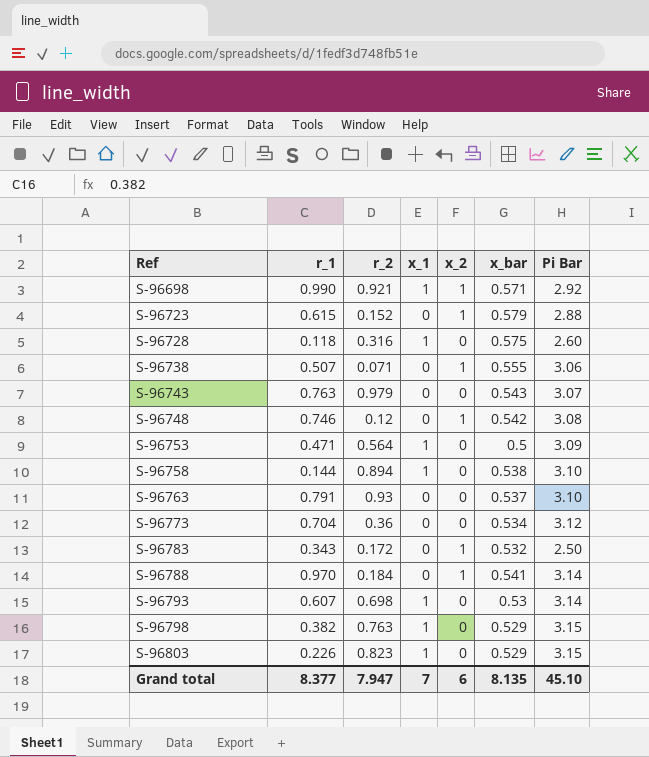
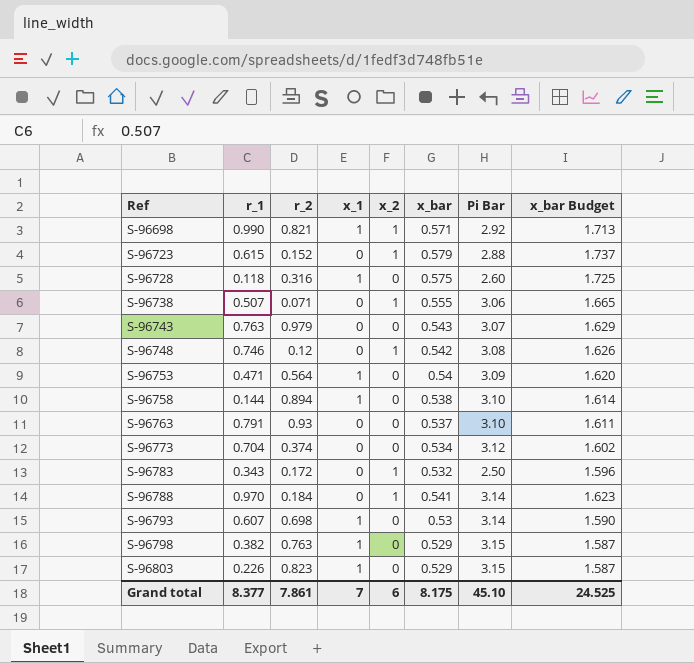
column x_bar Budget | formula: none -> [x_bar] * 3
S-96698 | r_2: 0.921 -> 0.821
S-96753 | x_bar: 0.5 -> 0.54
S-96773 | r_2: 0.36 -> 0.374
Grand total | r_2: 7.947 -> 7.861
Grand total | x_bar: 8.135 -> 8.175

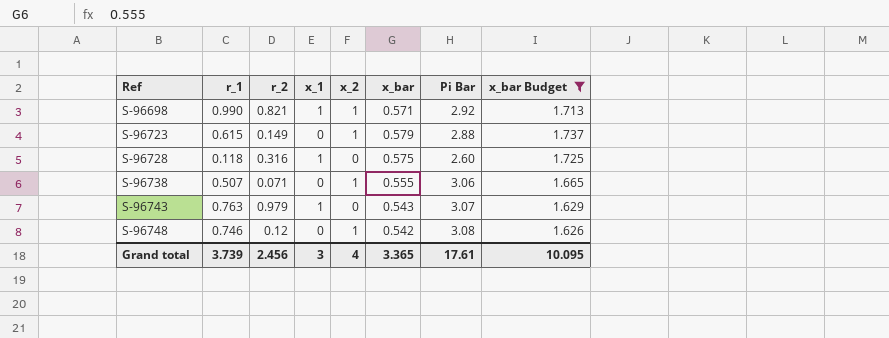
filter: none -> x_bar Budget >= 1.626
S-96723 | r_2: 0.152 -> 0.149
S-96743 | x_1: 0 -> 1
Grand total | r_1: 8.377 -> 3.739
Grand total | r_2: 7.861 -> 2.456
Grand total | x_1: 7 -> 3
Grand total | x_2: 6 -> 4
Grand total | x_bar: 8.175 -> 3.365
Grand total | Pi Bar: 45.10 -> 17.61
Grand total | x_bar Budget: 24.525 -> 10.095

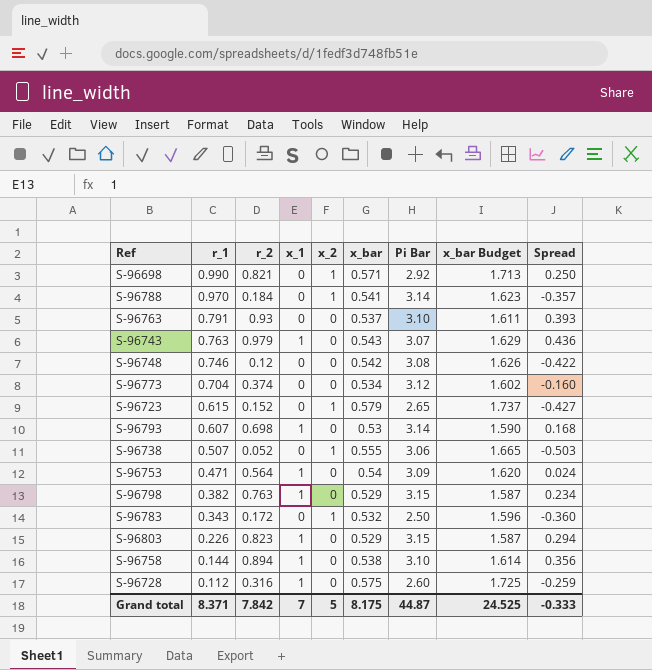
filter: x_bar Budget >= 1.626 -> none
row order: Ref ascending -> r_1 descending
column Spread | formula: none -> [r_2] - [x_bar]
S-96698 | x_1: 1 -> 0
S-96748 | x_2: 1 -> 0
S-96723 | r_2: 0.149 -> 0.152
S-96723 | Pi Bar: 2.88 -> 2.65
S-96738 | r_2: 0.071 -> 0.052
S-96728 | r_1: 0.118 -> 0.112
Grand total | r_1: 3.739 -> 8.371
Grand total | r_2: 2.456 -> 7.842
Grand total | x_1: 3 -> 7
Grand total | x_2: 4 -> 5
Grand total | x_bar: 3.365 -> 8.175
Grand total | Pi Bar: 17.61 -> 44.87
Grand total | x_bar Budget: 10.095 -> 24.525

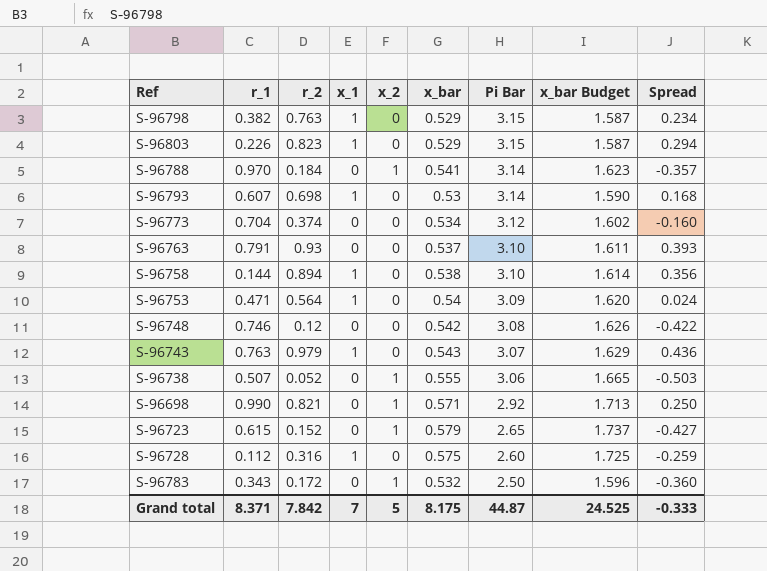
row order: r_1 descending -> Pi Bar descending

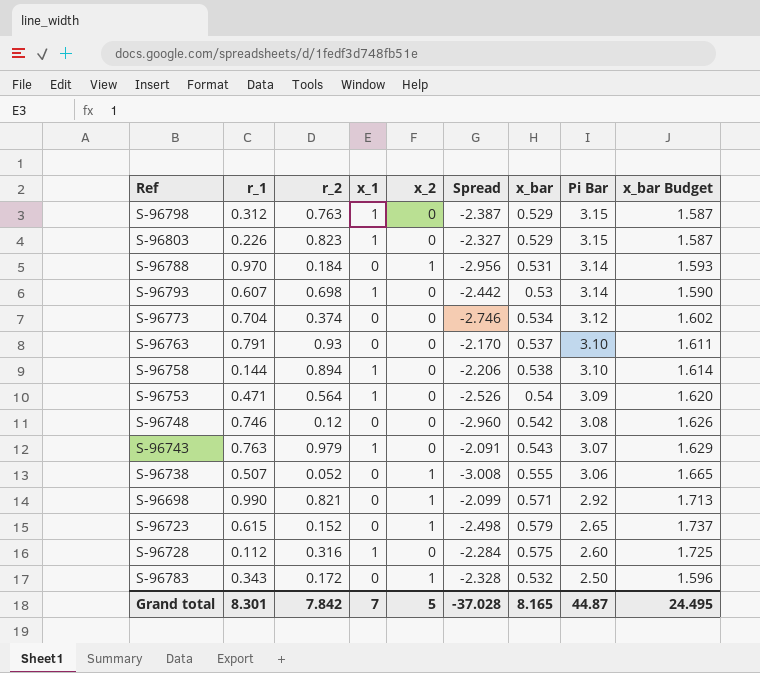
column Spread | formula: [r_2] - [x_bar] -> [r_2] - [Pi Bar]
column Spread | position: 9 -> 6
S-96798 | r_1: 0.382 -> 0.312
S-96788 | x_bar: 0.541 -> 0.531
S-96788 | x_bar Budget: 1.623 -> 1.593
Grand total | r_1: 8.371 -> 8.301
Grand total | Spread: -0.333 -> -37.028
Grand total | x_bar: 8.175 -> 8.165
Grand total | x_bar Budget: 24.525 -> 24.495

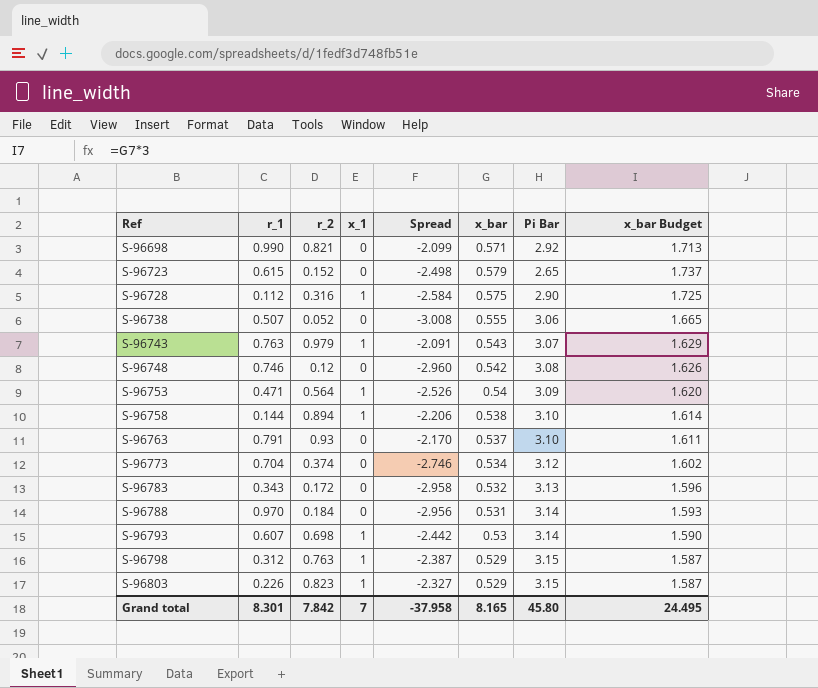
row order: Pi Bar descending -> Ref ascending
column x_2 | position: 5 -> none
S-96728 | Spread: -2.284 -> -2.584
S-96728 | Pi Bar: 2.60 -> 2.90
S-96783 | Spread: -2.328 -> -2.958
S-96783 | Pi Bar: 2.50 -> 3.13
Grand total | Spread: -37.028 -> -37.958
Grand total | Pi Bar: 44.87 -> 45.80

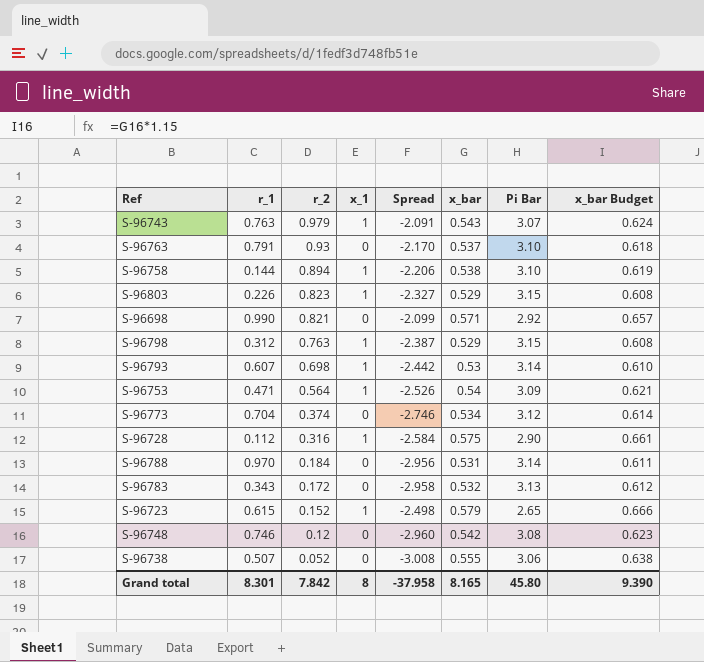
row order: Ref ascending -> r_2 descending
column x_bar Budget | formula: [x_bar] * 3 -> [x_bar] * 1.15
S-96723 | x_1: 0 -> 1
Grand total | x_1: 7 -> 8
Grand total | x_bar Budget: 24.495 -> 9.390

